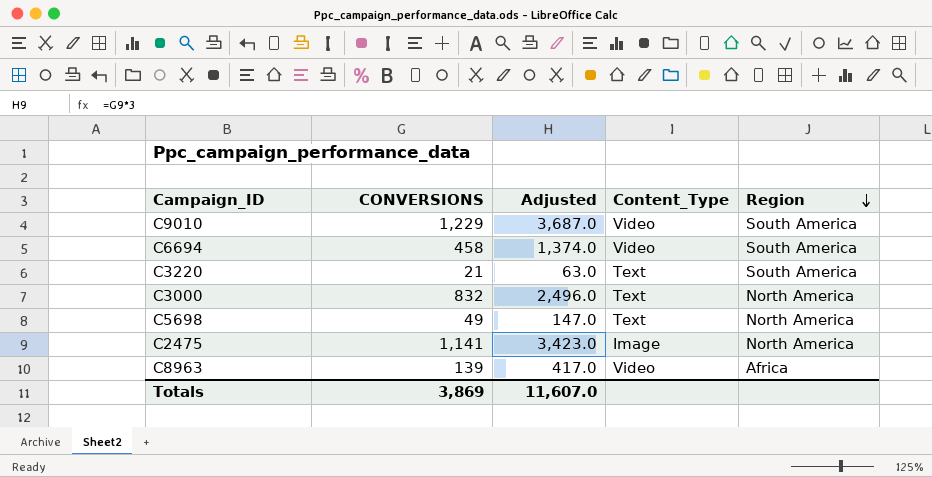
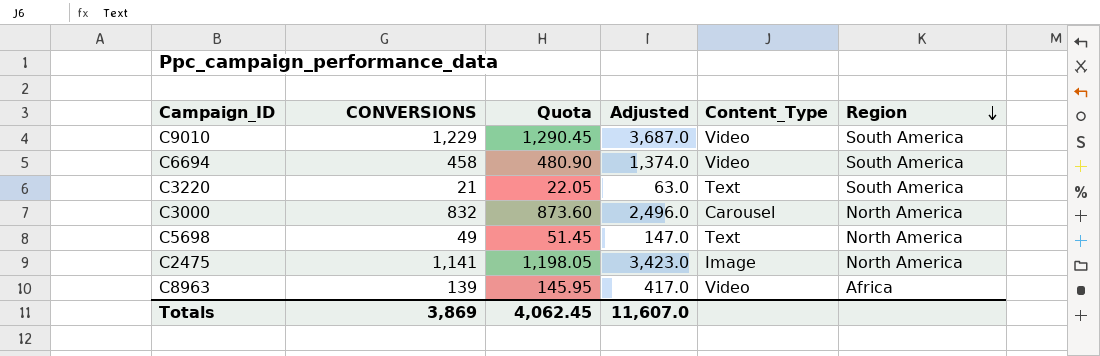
column Quota | formula: none -> [CONVERSIONS] * 1.05
C3000 | Content_Type: Text -> Carousel

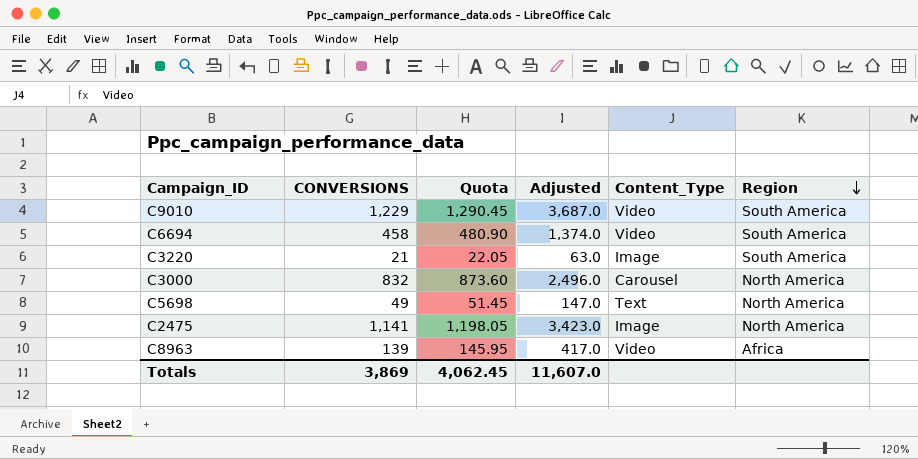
C3220 | Content_Type: Text -> Image

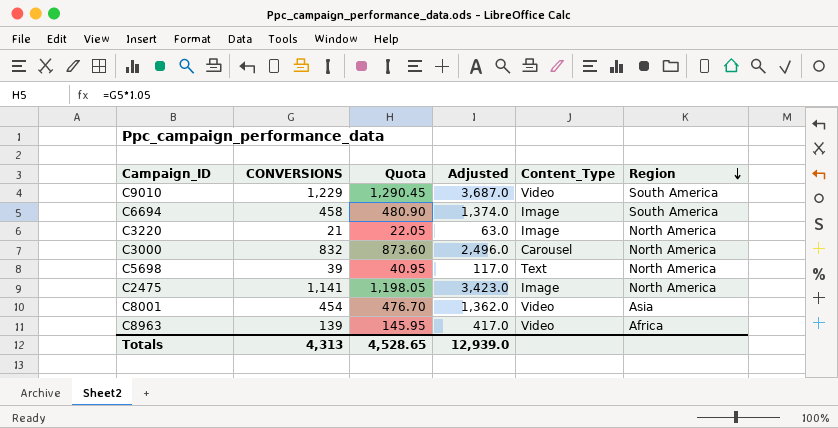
C6694 | Content_Type: Video -> Image
C3220 | Region: South America -> North America
C5698 | CONVERSIONS: 49 -> 39
C5698 | Quota: 51.45 -> 40.95
C5698 | Adjusted: 147.0 -> 117.0
row C8001: none -> 454 | 476.70 | 1,362.0 | Video | Asia
Totals | CONVERSIONS: 3,869 -> 4,313
Totals | Quota: 4,062.45 -> 4,528.65
Totals | Adjusted: 11,607.0 -> 12,939.0

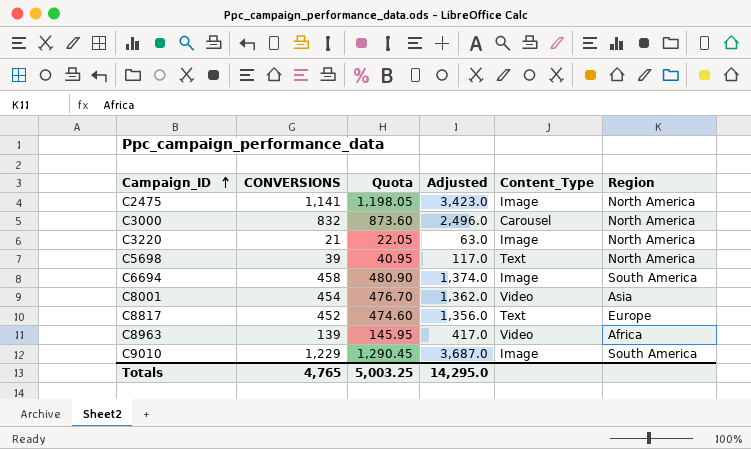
row order: Region descending -> Campaign_ID ascending
row C8817: none -> 452 | 474.60 | 1,356.0 | Text | Europe
C9010 | Content_Type: Video -> Image
Totals | CONVERSIONS: 4,313 -> 4,765
Totals | Quota: 4,528.65 -> 5,003.25
Totals | Adjusted: 12,939.0 -> 14,295.0

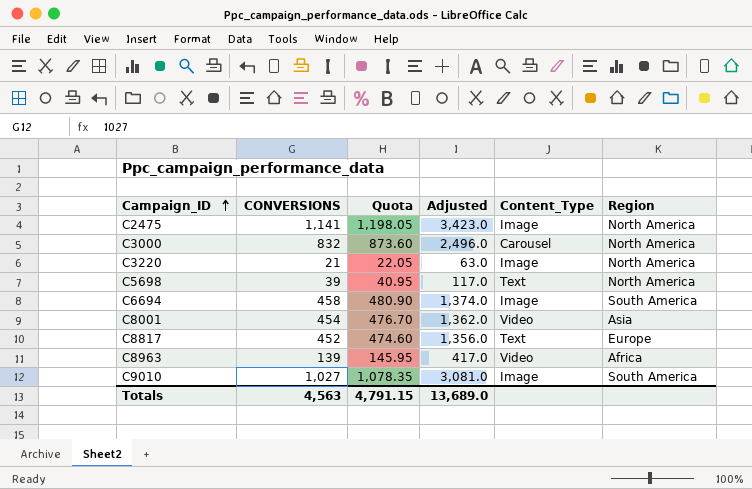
C9010 | CONVERSIONS: 1,229 -> 1,027
C9010 | Quota: 1,290.45 -> 1,078.35
C9010 | Adjusted: 3,687.0 -> 3,081.0
Totals | CONVERSIONS: 4,765 -> 4,563
Totals | Quota: 5,003.25 -> 4,791.15
Totals | Adjusted: 14,295.0 -> 13,689.0

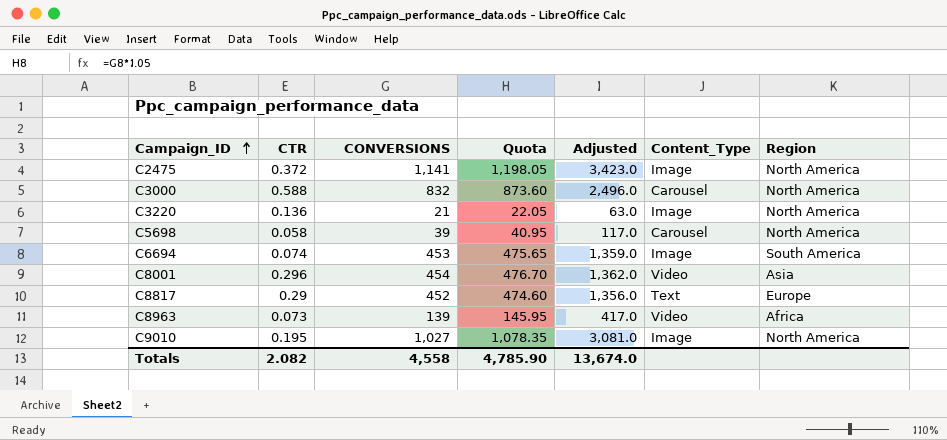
column CTR | position: none -> 2
C5698 | Content_Type: Text -> Carousel
C6694 | CONVERSIONS: 458 -> 453
C6694 | Quota: 480.90 -> 475.65
C6694 | Adjusted: 1,374.0 -> 1,359.0
C9010 | Region: South America -> North America
Totals | CONVERSIONS: 4,563 -> 4,558
Totals | Quota: 4,791.15 -> 4,785.90
Totals | Adjusted: 13,689.0 -> 13,674.0

